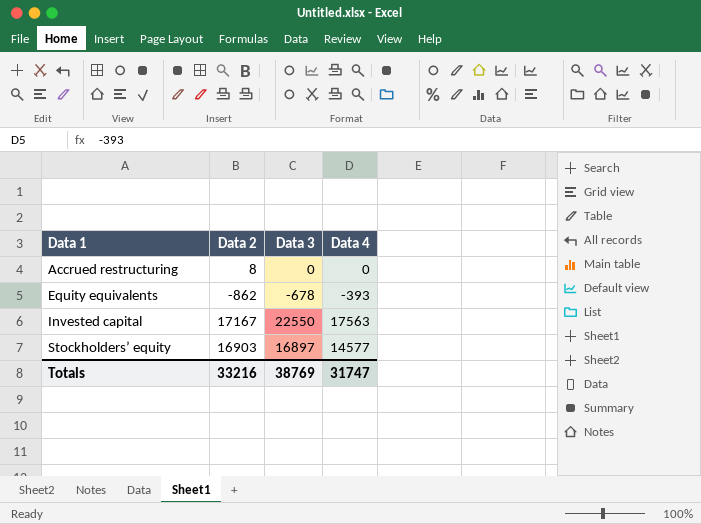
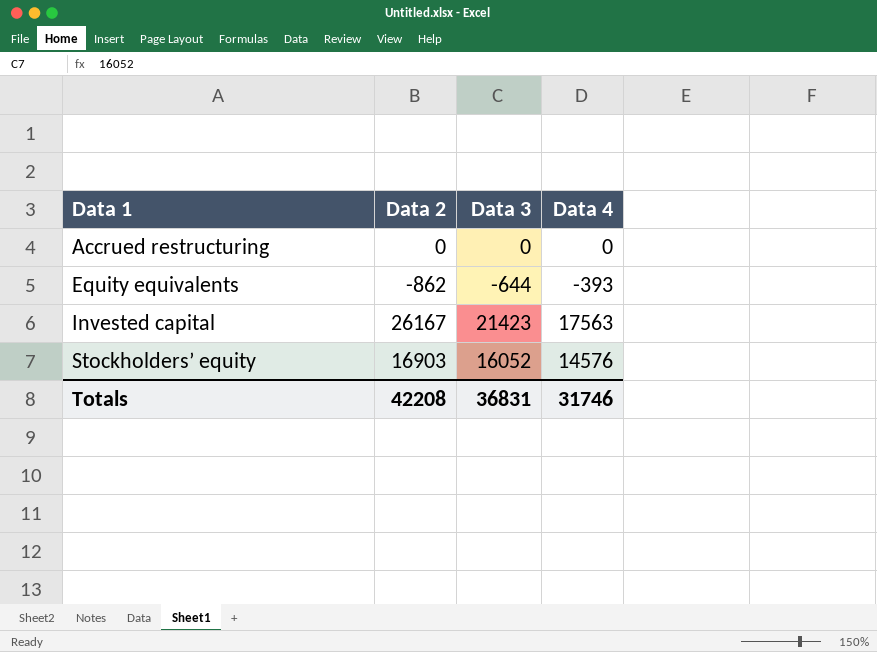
Accrued restructuring | Data 2: 8 -> 0
Equity equivalents | Data 3: -678 -> -644
Invested capital | Data 2: 17167 -> 26167
Invested capital | Data 3: 22550 -> 21423
Stockholders’ equity | Data 3: 16897 -> 16052
Stockholders’ equity | Data 4: 14577 -> 14576
Totals | Data 2: 33216 -> 42208
Totals | Data 3: 38769 -> 36831
Totals | Data 4: 31747 -> 31746

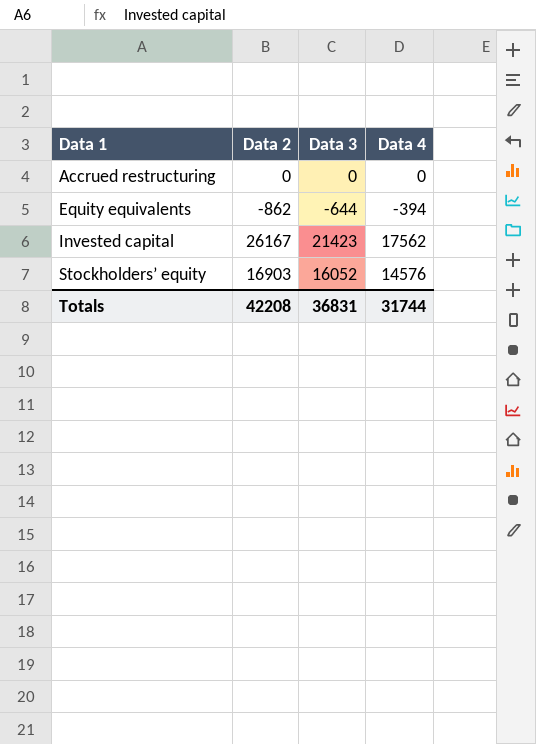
Equity equivalents | Data 4: -393 -> -394
Invested capital | Data 4: 17563 -> 17562
Totals | Data 4: 31746 -> 31744

